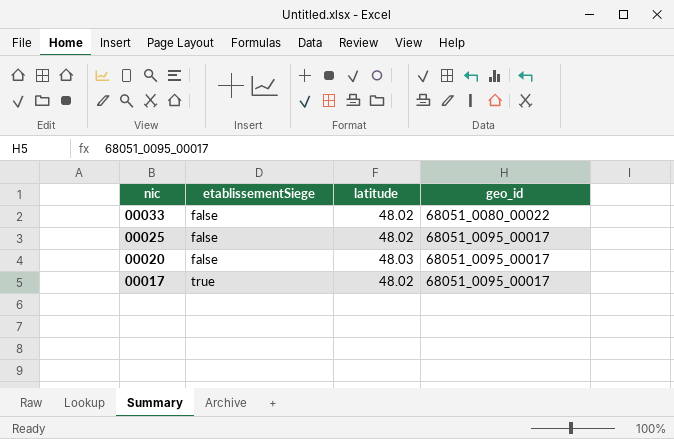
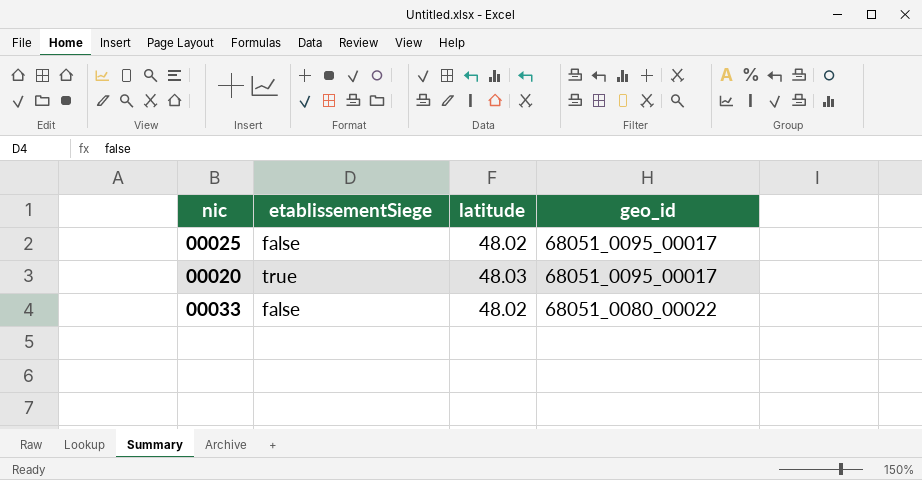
row order: nic descending -> geo_id descending
row 00017: true | 48.02 | 68051_0095_00017 -> none
00020 | etablissementSiege: false -> true

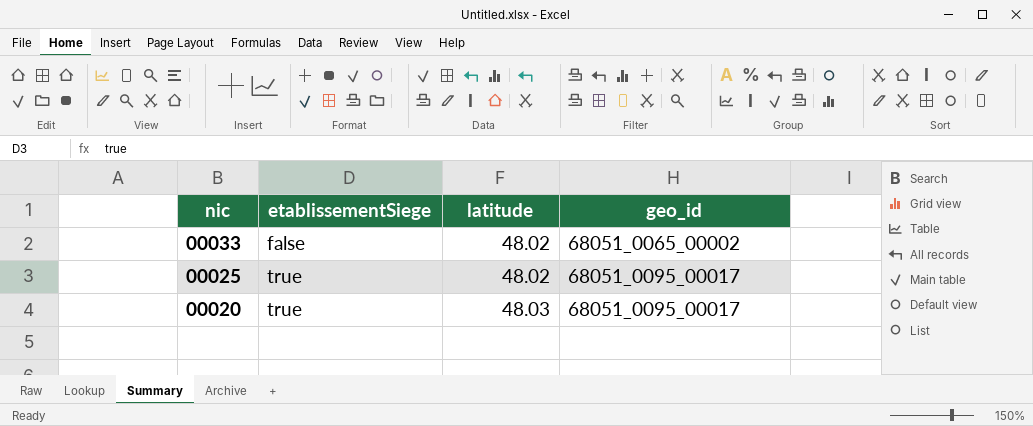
row order: geo_id descending -> nic descending
00033 | geo_id: 68051_0080_00022 -> 68051_0065_00002
00025 | etablissementSiege: false -> true

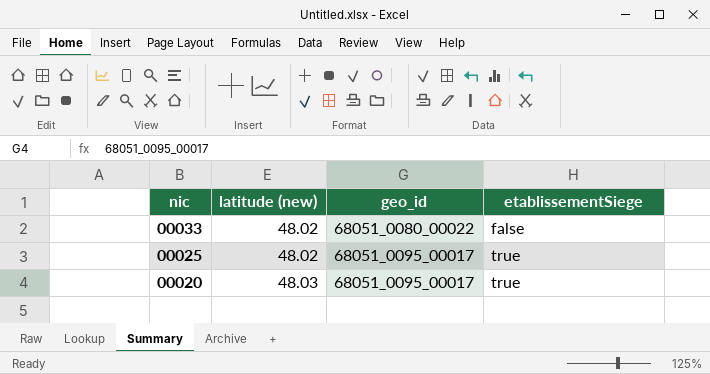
column name: latitude -> latitude (new)
column etablissementSiege | position: 2 -> 4
00033 | geo_id: 68051_0065_00002 -> 68051_0080_00022

